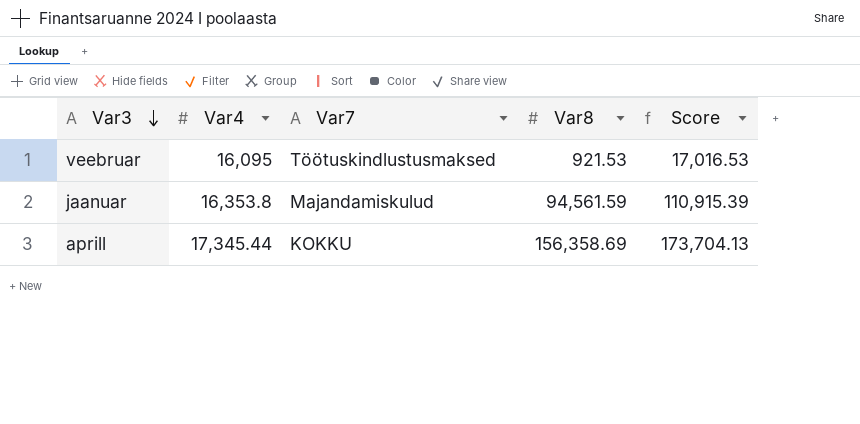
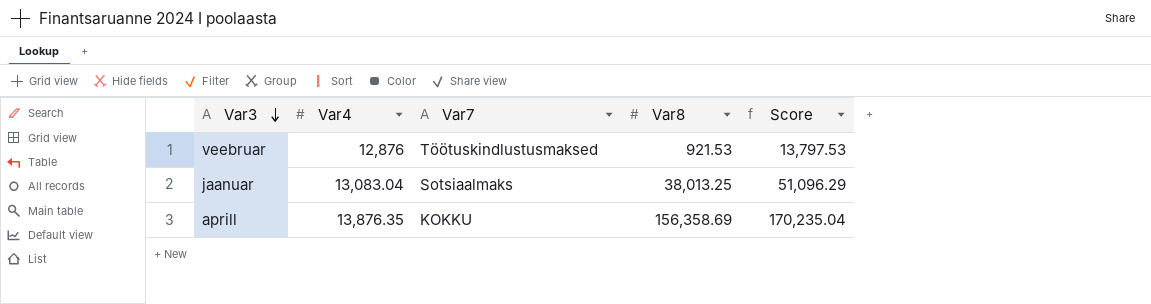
veebruar | Var4: 16,095 -> 12,876
veebruar | Score: 17,016.53 -> 13,797.53
jaanuar | Var4: 16,353.8 -> 13,083.04
jaanuar | Var7: Majandamiskulud -> Sotsiaalmaks
jaanuar | Var8: 94,561.59 -> 38,013.25
jaanuar | Score: 110,915.39 -> 51,096.29
aprill | Var4: 17,345.44 -> 13,876.35
aprill | Score: 173,704.13 -> 170,235.04

